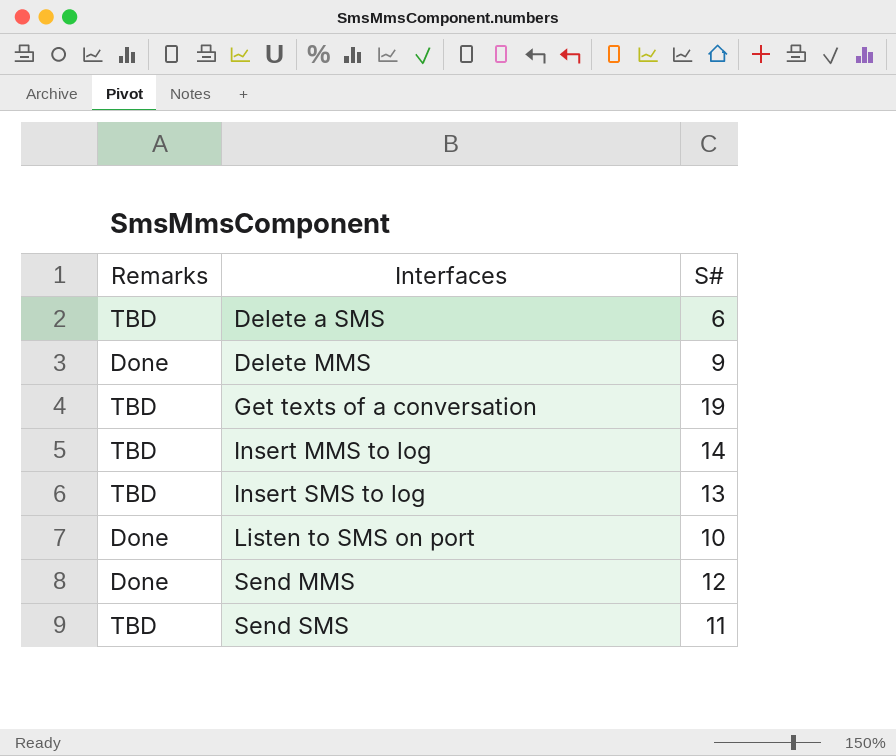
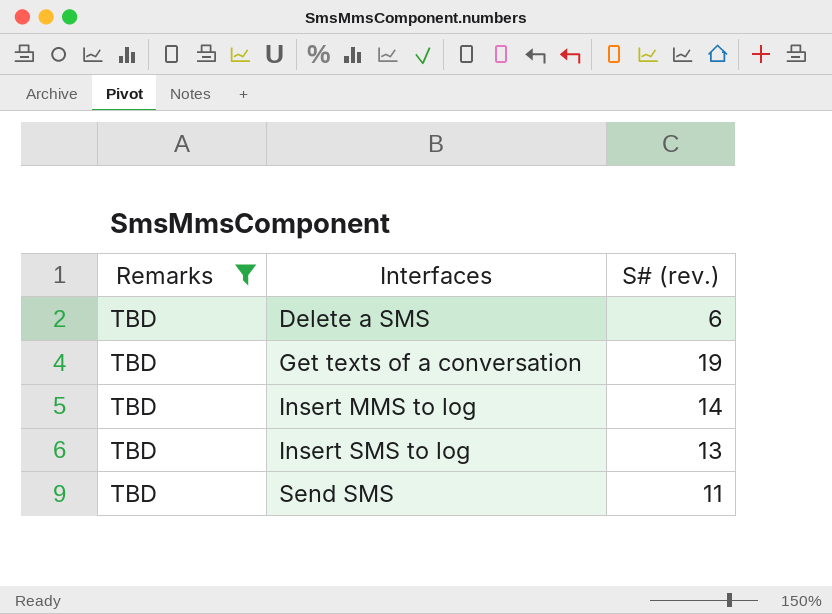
filter: none -> Remarks = TBD
column name: S# -> S# (rev.)

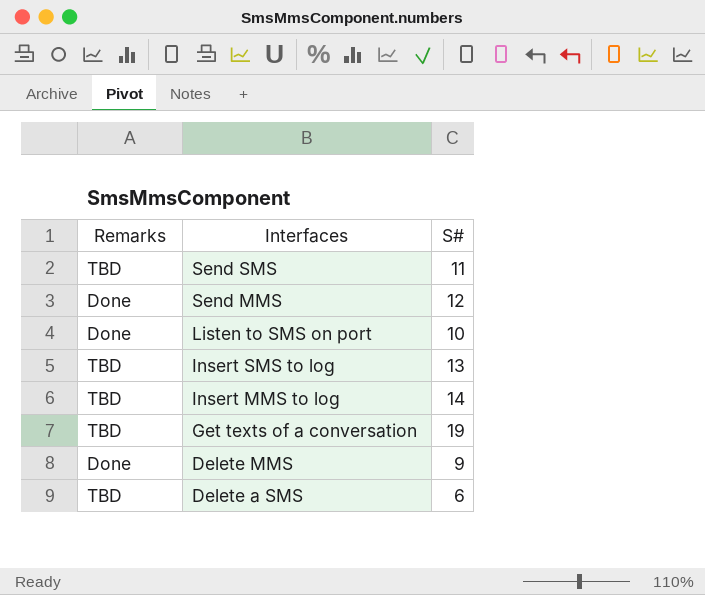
filter: Remarks = TBD -> none
row order: Interfaces ascending -> Interfaces descending
column name: S# (rev.) -> S#

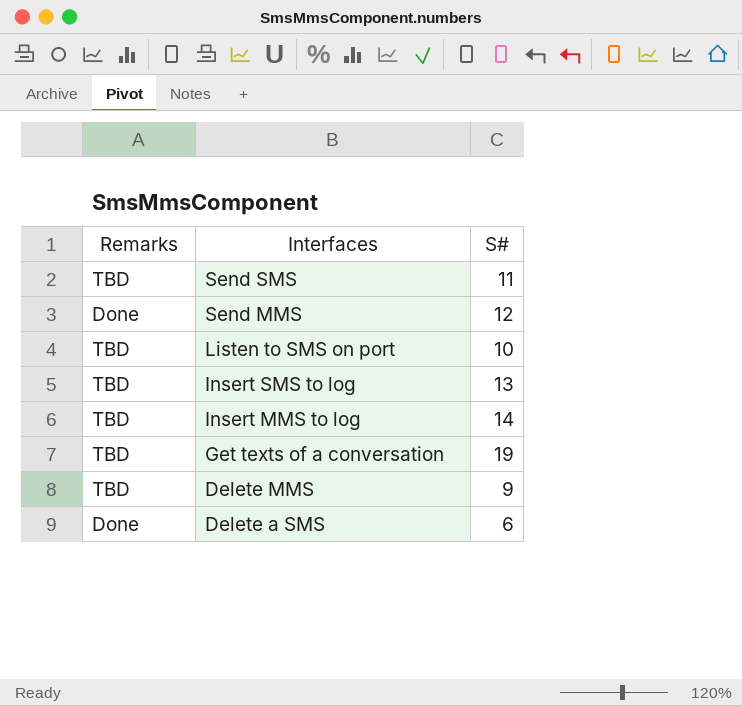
Listen to SMS on port | Remarks: Done -> TBD
Delete MMS | Remarks: Done -> TBD
Delete a SMS | Remarks: TBD -> Done

